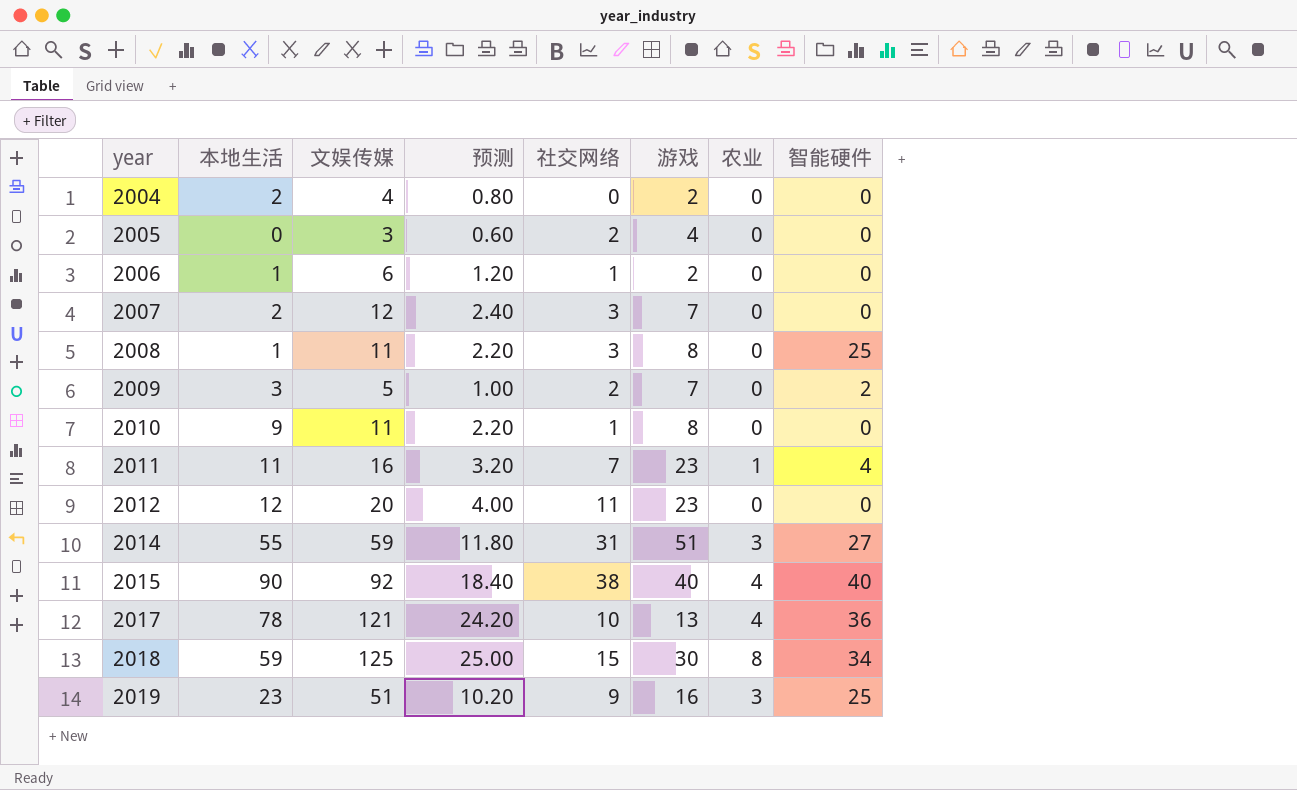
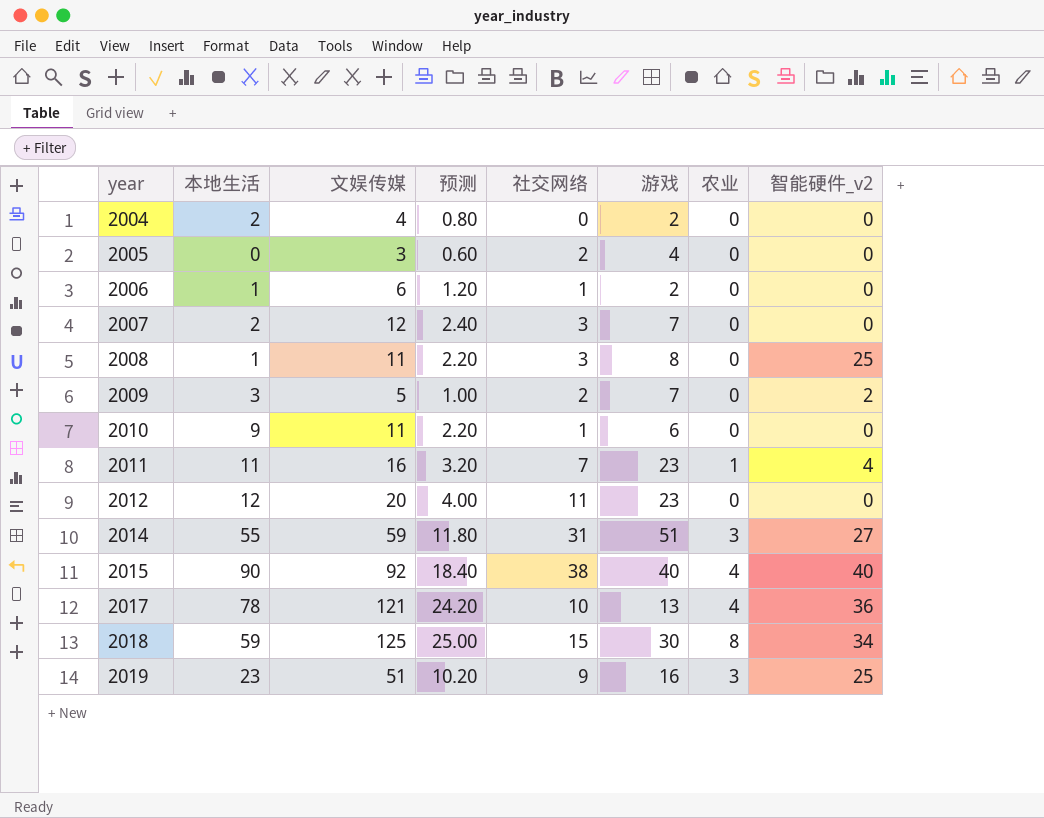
column name: 智能硬件 -> 智能硬件_v2
2010 | 游戏: 8 -> 6

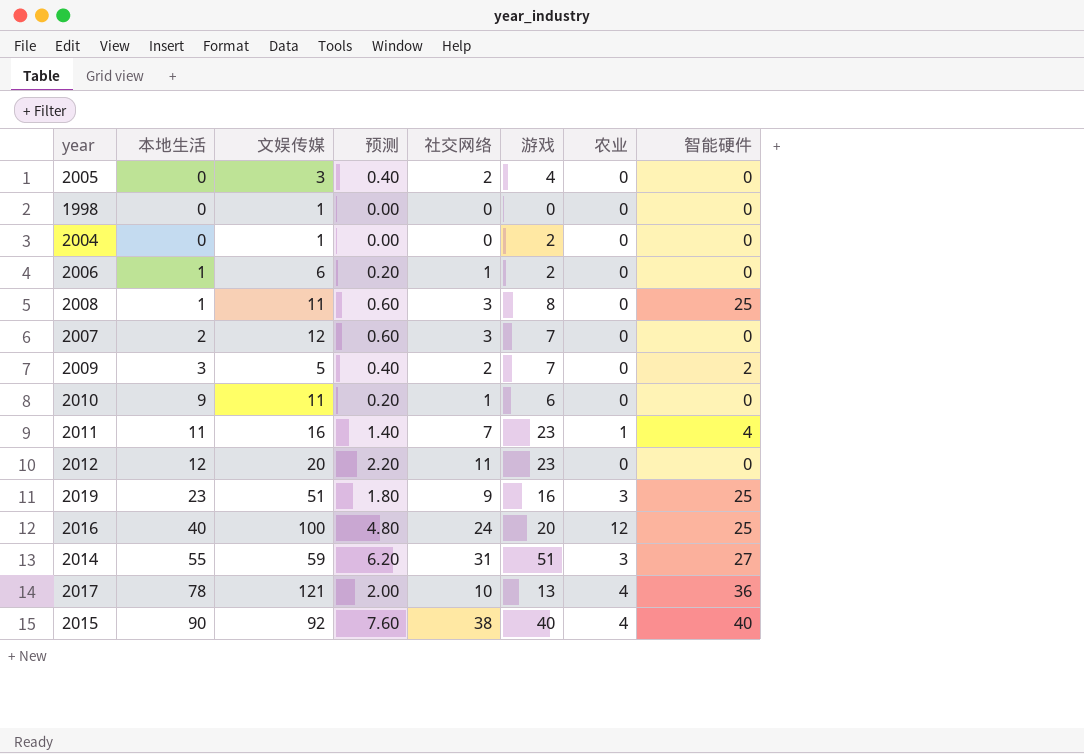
row order: year ascending -> 本地生活 ascending
column 预测 | formula: [文娱传媒] * 0.2 -> [社交网络] * 0.2
column name: 智能硬件_v2 -> 智能硬件
row 2018: 59 | 125 | 25.00 | 15 | 30 | 8 | 34 -> none
row 1998: none -> 0 | 1 | 0.00 | 0 | 0 | 0 | 0
2004 | 本地生活: 2 -> 0
2004 | 文娱传媒: 4 -> 1
row 2016: none -> 40 | 100 | 4.80 | 24 | 20 | 12 | 25

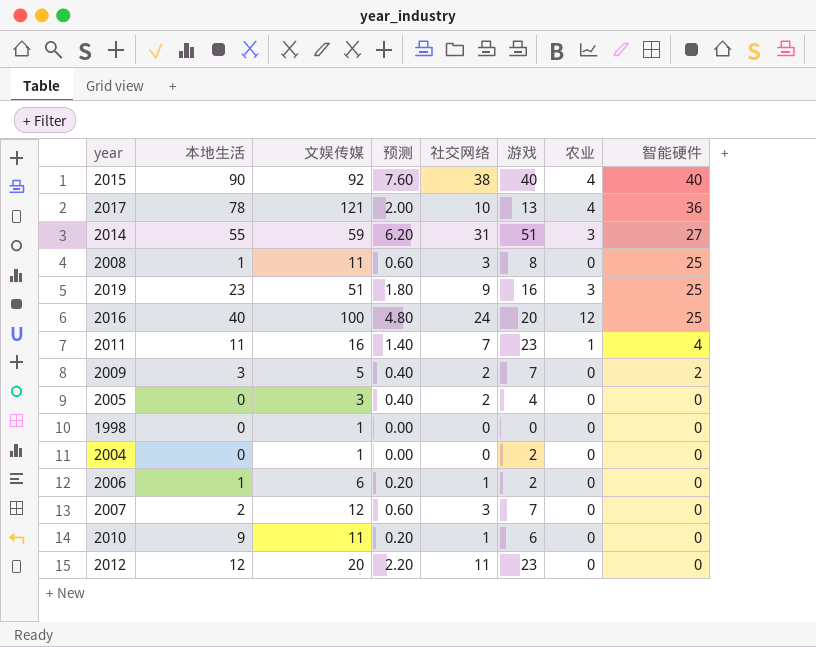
row order: 本地生活 ascending -> 智能硬件 descending

